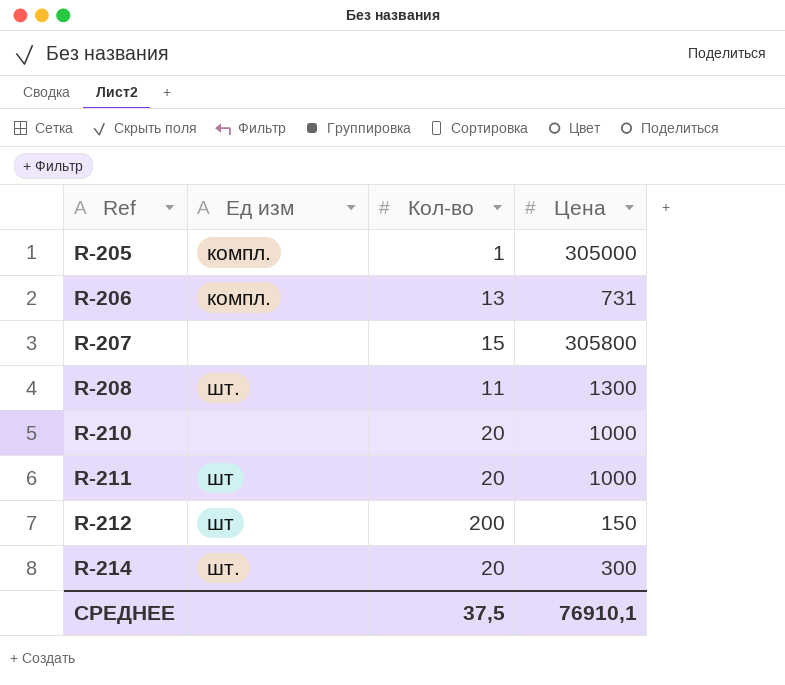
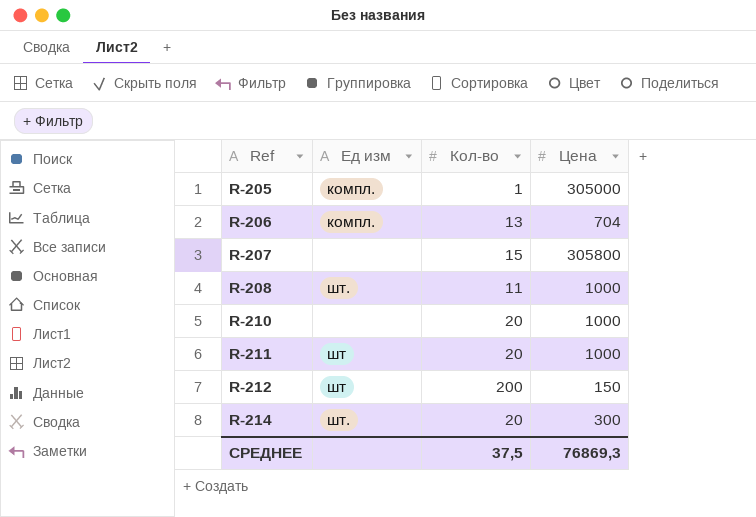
R-206 | Цена: 731 -> 704
R-208 | Цена: 1300 -> 1000
СРЕДНЕЕ | Цена: 76910,1 -> 76869,3

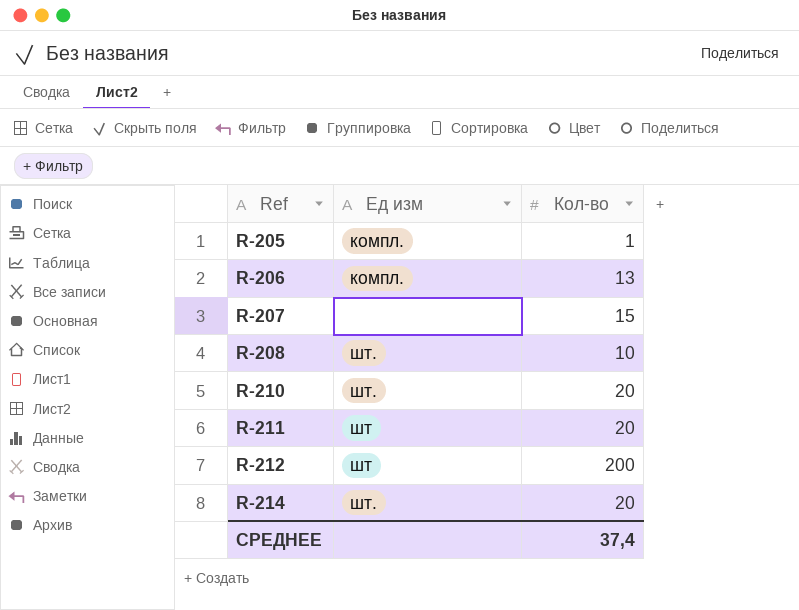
column Цена | position: 4 -> none
R-208 | Кол-во: 11 -> 10
R-210 | Ед изм: none -> шт.
СРЕДНЕЕ | Кол-во: 37,5 -> 37,4

